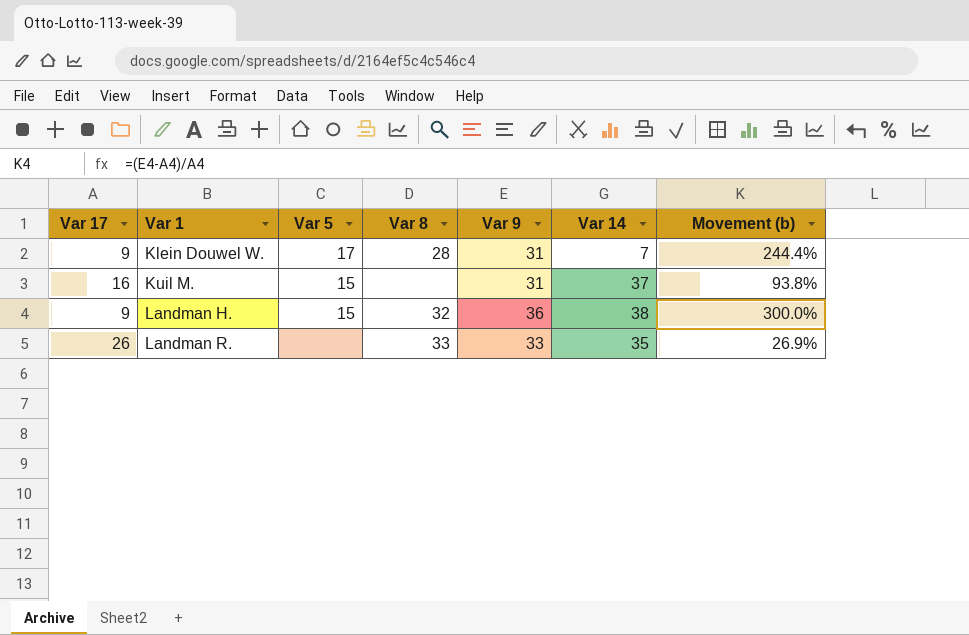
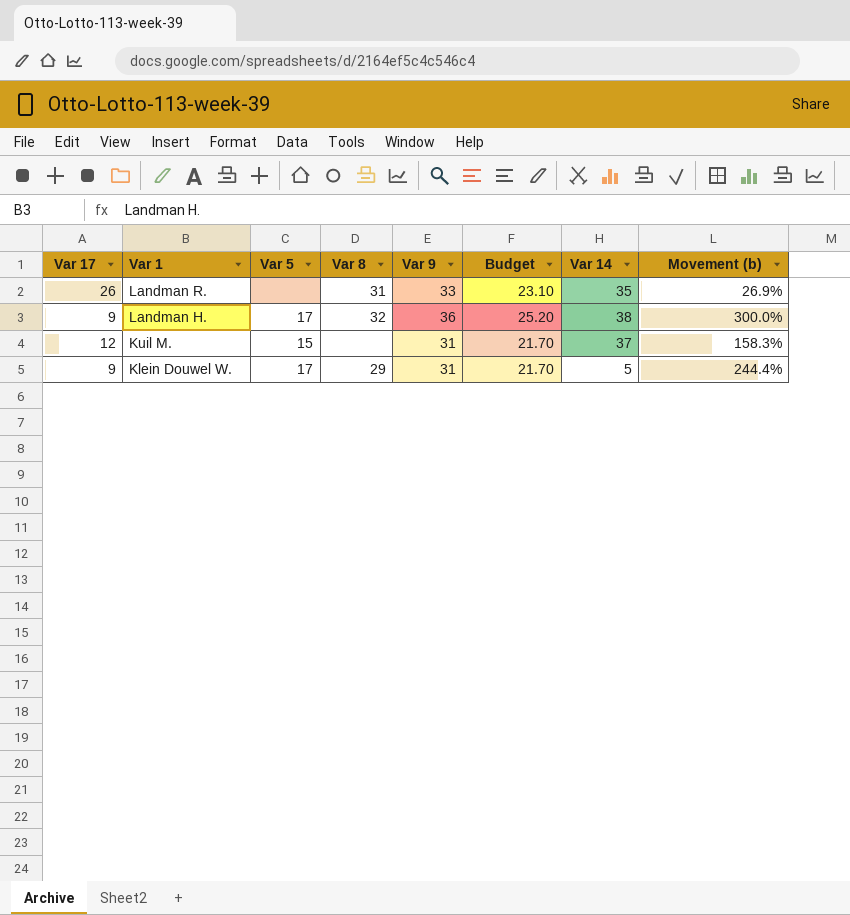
row order: Var 1 ascending -> Var 1 descending
column Budget | formula: none -> [Var 9] * 0.7
Landman R. | Var 8: 33 -> 31
Landman H. | Var 5: 15 -> 17
Kuil M. | Var 17: 16 -> 12
Kuil M. | Movement (b): 93.8% -> 158.3%
Klein Douwel W. | Var 8: 28 -> 29
Klein Douwel W. | Var 14: 7 -> 5

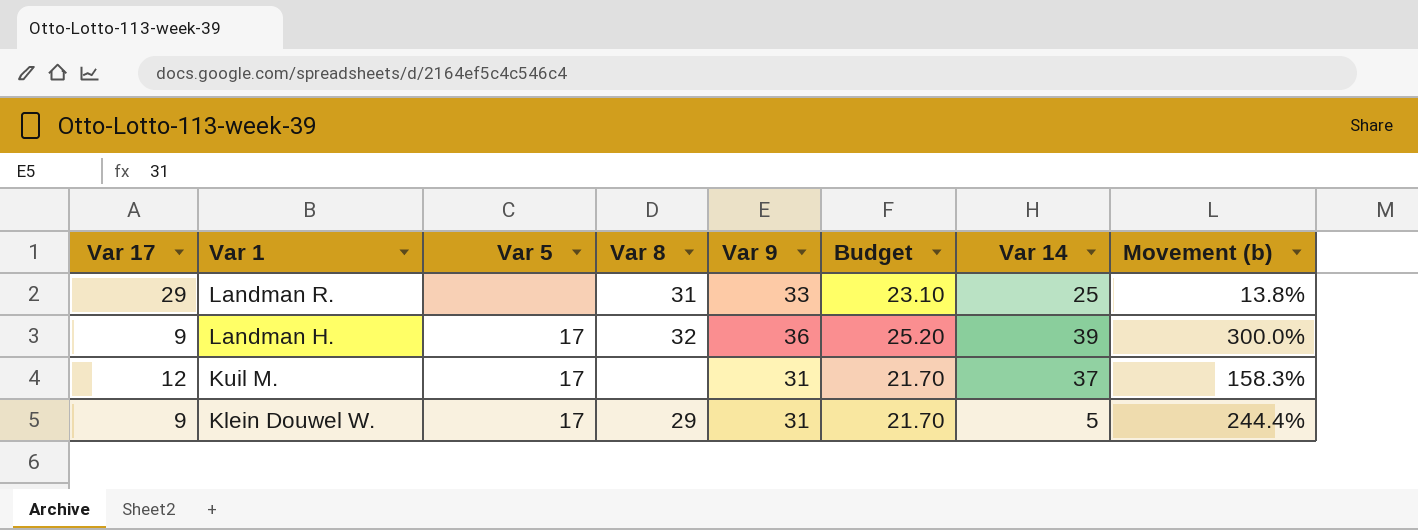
Landman R. | Var 17: 26 -> 29
Landman R. | Var 14: 35 -> 25
Landman R. | Movement (b): 26.9% -> 13.8%
Landman H. | Var 14: 38 -> 39
Kuil M. | Var 5: 15 -> 17

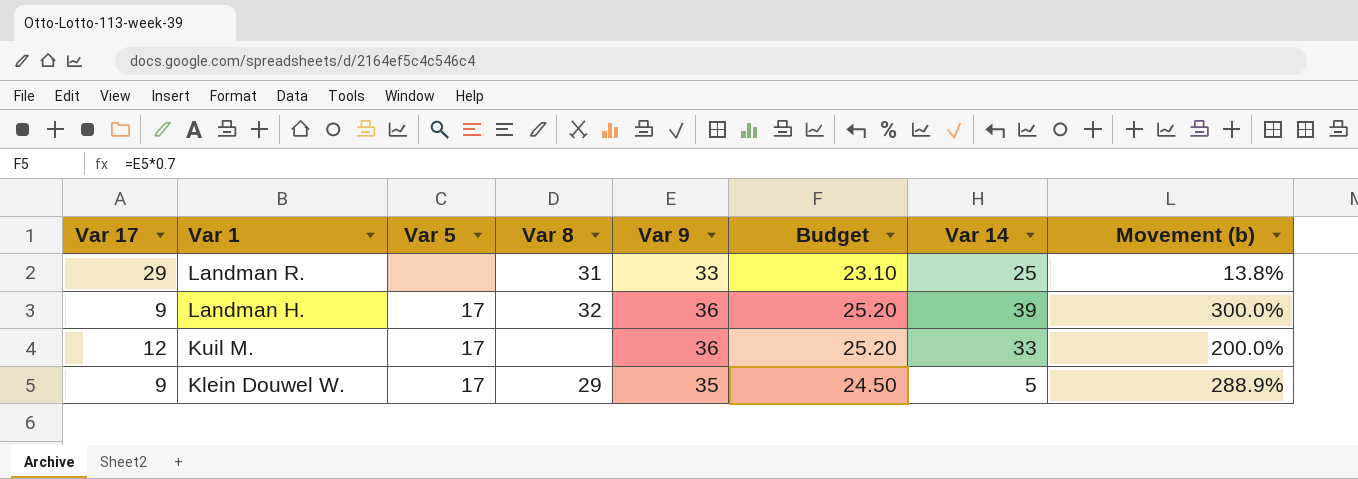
Kuil M. | Var 9: 31 -> 36
Kuil M. | Budget: 21.70 -> 25.20
Kuil M. | Var 14: 37 -> 33
Kuil M. | Movement (b): 158.3% -> 200.0%
Klein Douwel W. | Var 9: 31 -> 35
Klein Douwel W. | Budget: 21.70 -> 24.50
Klein Douwel W. | Movement (b): 244.4% -> 288.9%

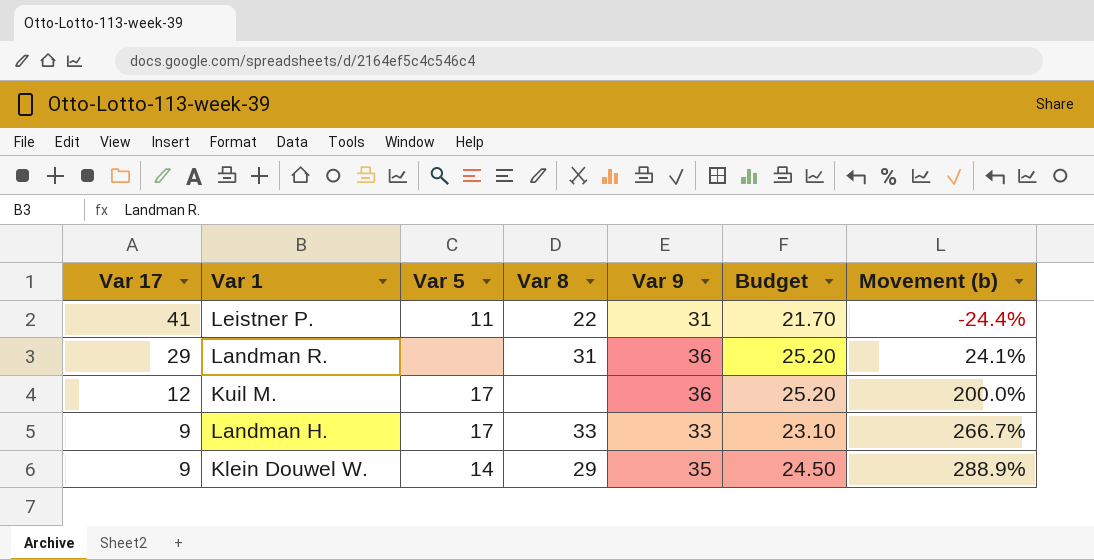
row order: Var 1 descending -> Var 17 descending
column Var 14 | position: 7 -> none
row Leistner P.: none -> 41 | 11 | 22 | 31 | 21.70 | -24.4%
Landman R. | Var 9: 33 -> 36
Landman R. | Budget: 23.10 -> 25.20
Landman R. | Movement (b): 13.8% -> 24.1%
Landman H. | Var 8: 32 -> 33
Landman H. | Var 9: 36 -> 33
Landman H. | Budget: 25.20 -> 23.10
Landman H. | Movement (b): 300.0% -> 266.7%
Klein Douwel W. | Var 5: 17 -> 14

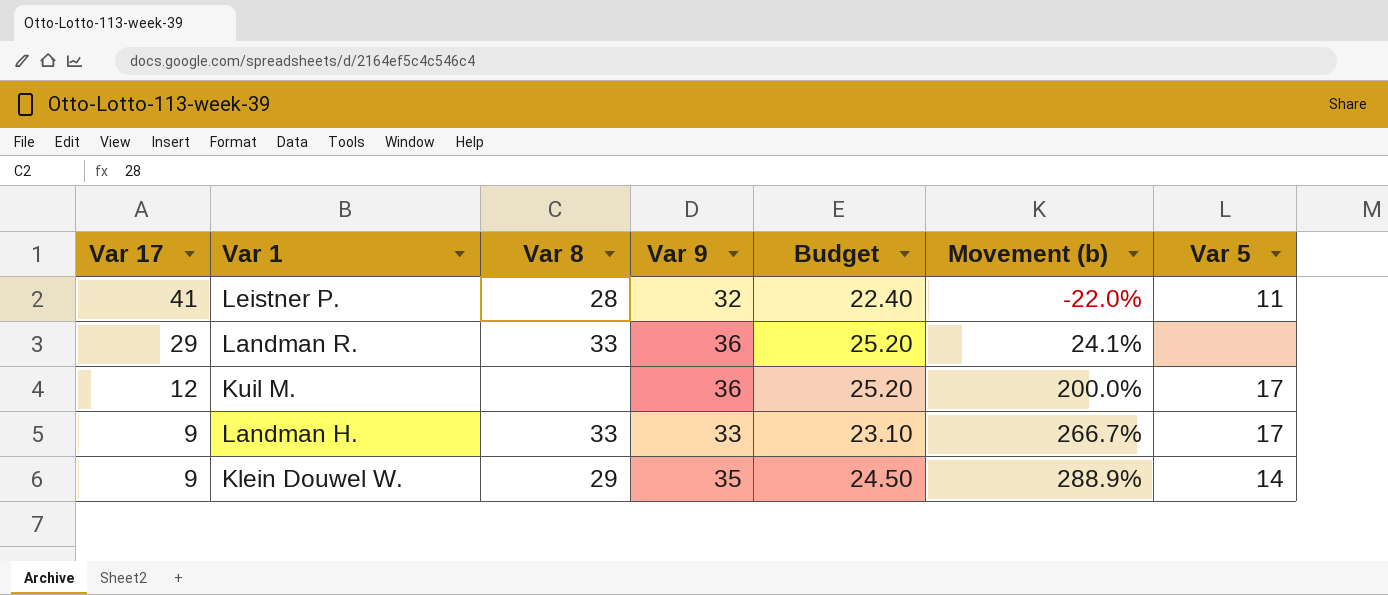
column Var 5 | position: 3 -> 7
Leistner P. | Var 8: 22 -> 28
Leistner P. | Var 9: 31 -> 32
Leistner P. | Budget: 21.70 -> 22.40
Leistner P. | Movement (b): -24.4% -> -22.0%
Landman R. | Var 8: 31 -> 33

